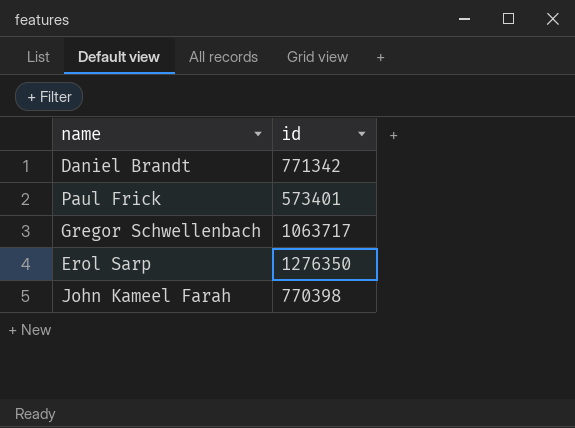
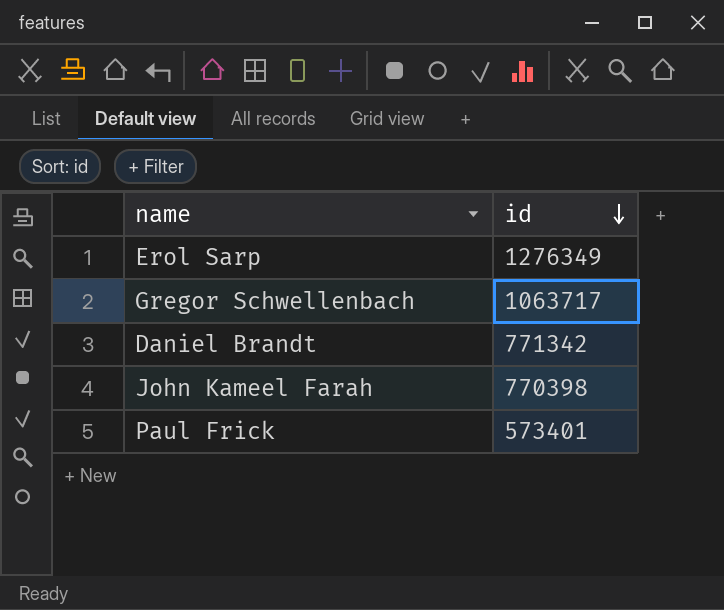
row order: none -> id descending
Erol Sarp | id: 1276350 -> 1276349

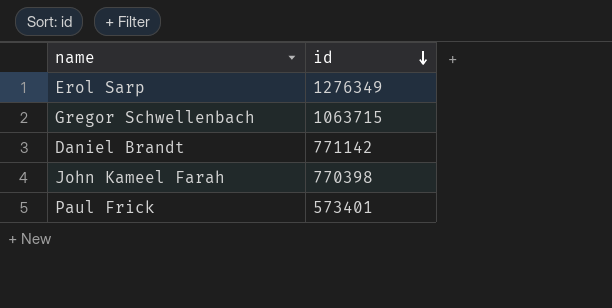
Gregor Schwellenbach | id: 1063717 -> 1063715
Daniel Brandt | id: 771342 -> 771142

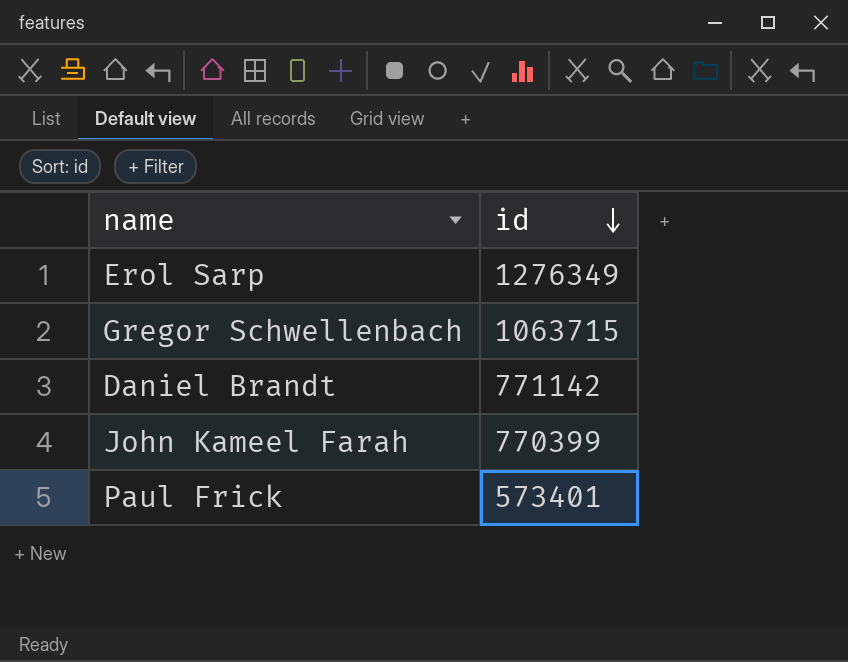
John Kameel Farah | id: 770398 -> 770399

